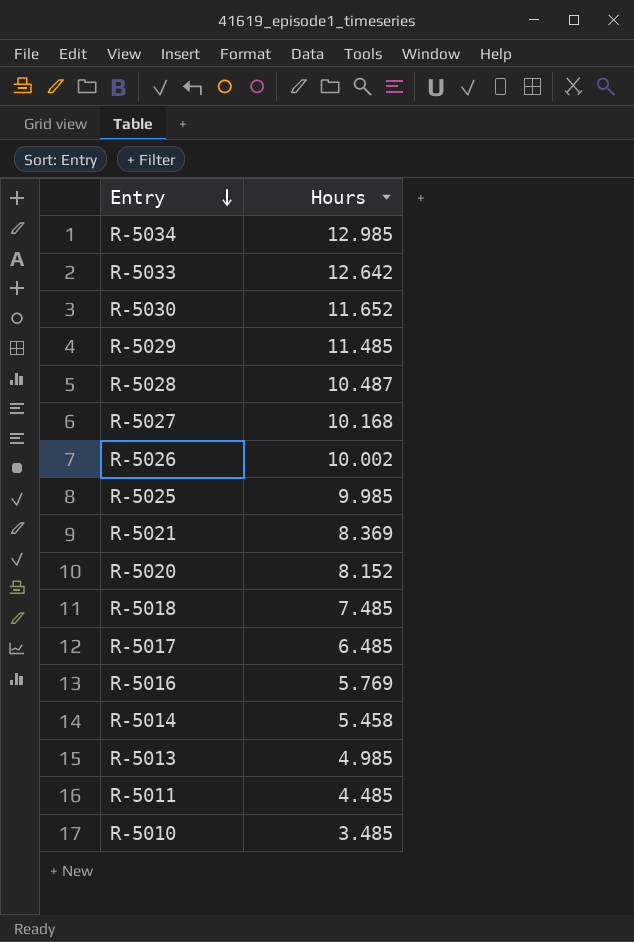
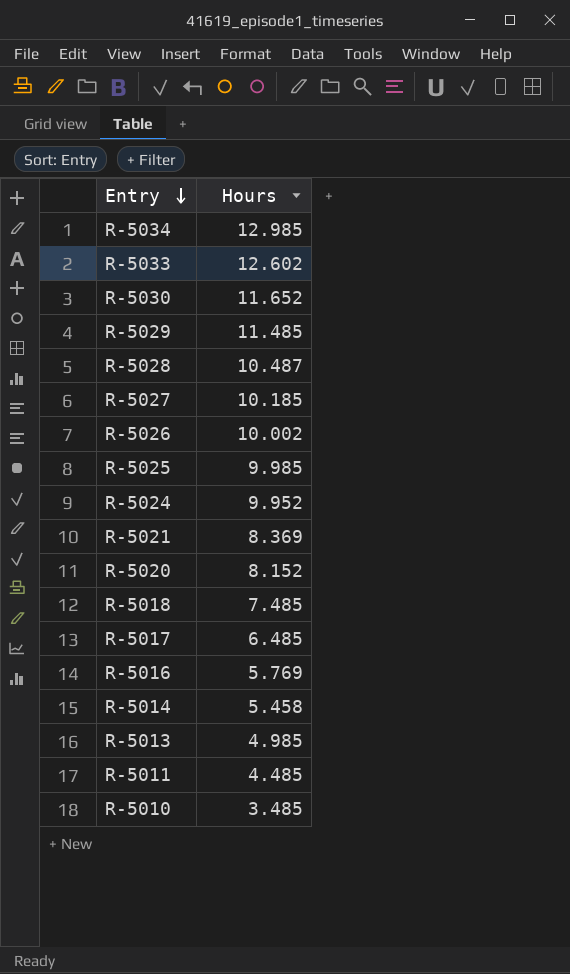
R-5033 | Hours: 12.642 -> 12.602
R-5027 | Hours: 10.168 -> 10.185
row R-5024: none -> 9.952

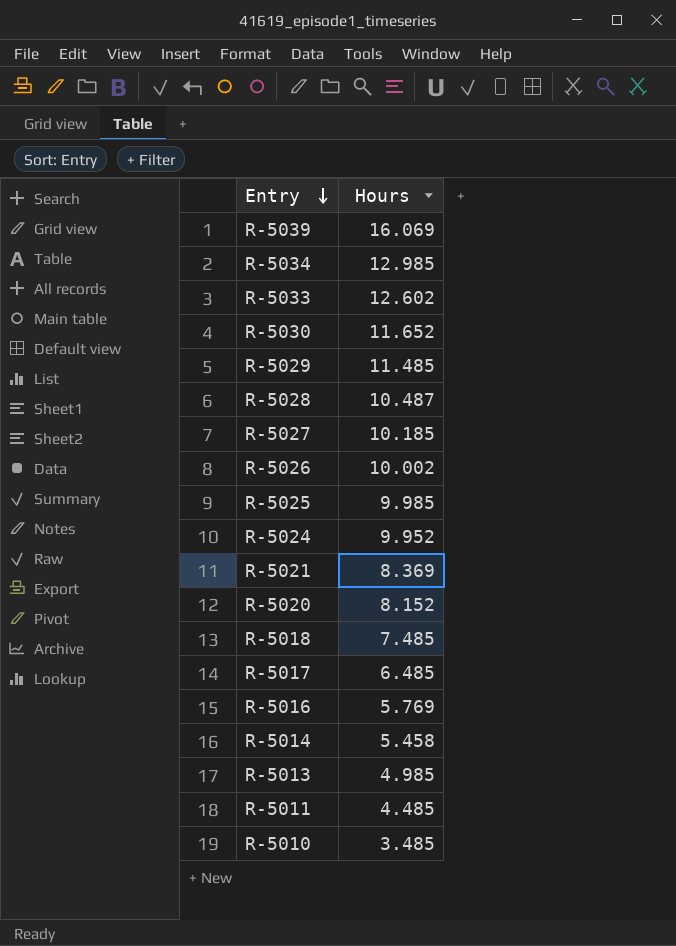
row R-5039: none -> 16.069

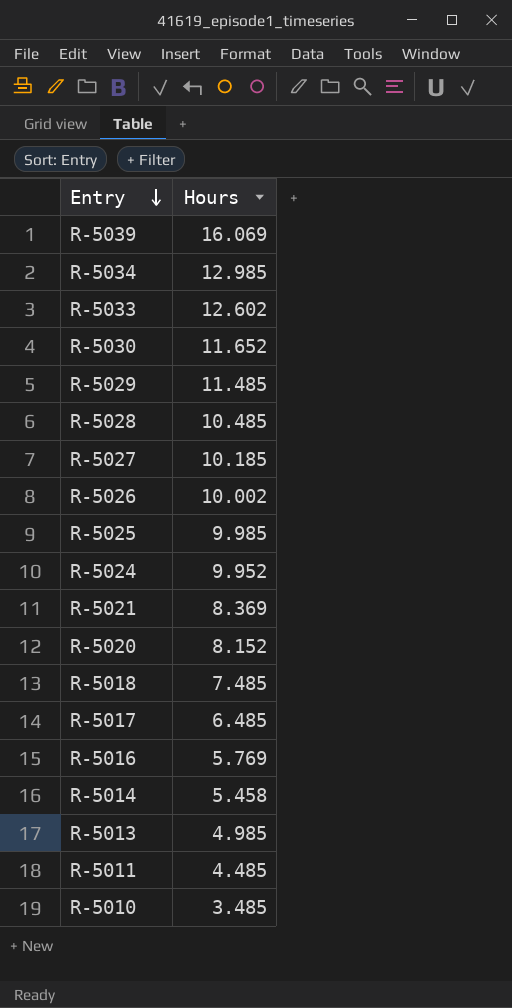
R-5028 | Hours: 10.487 -> 10.485

